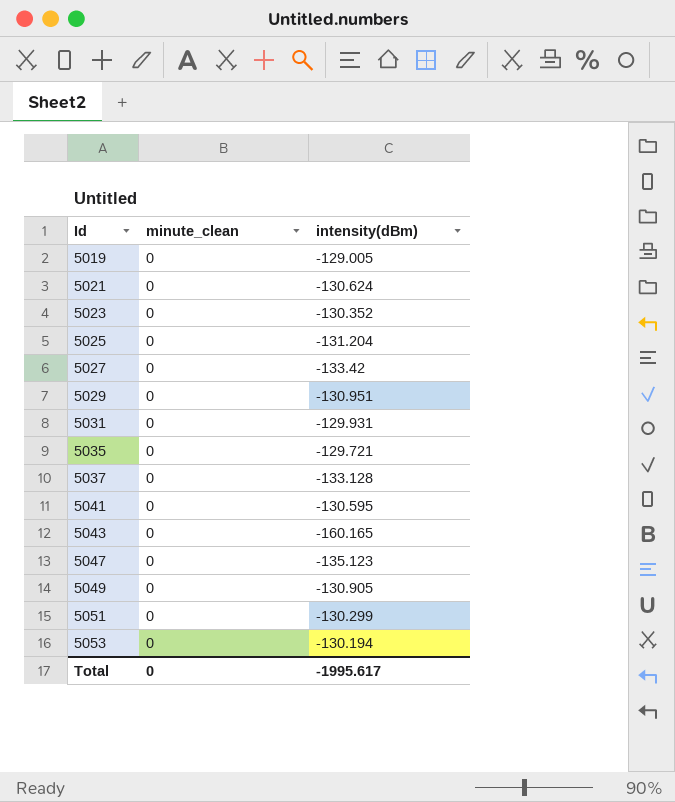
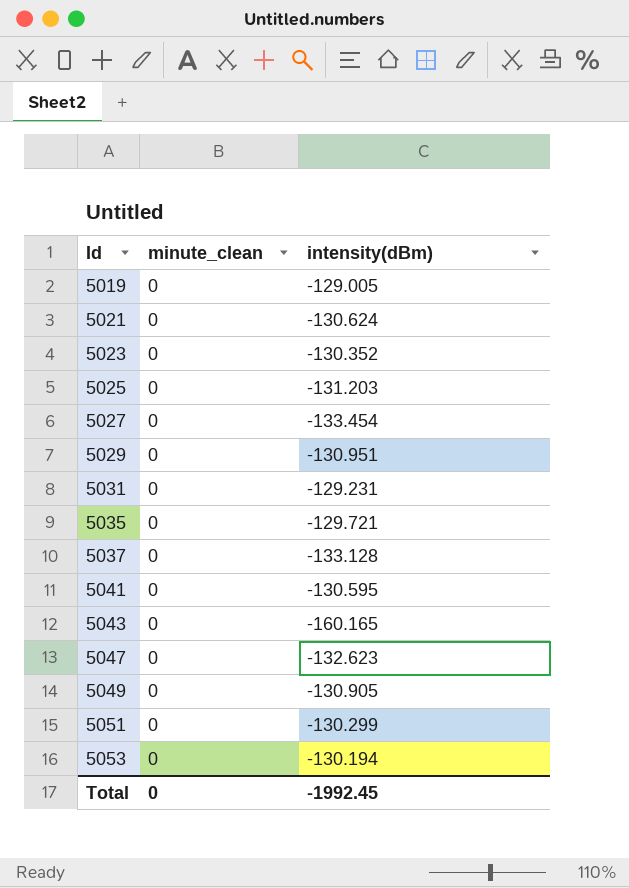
5025 | intensity(dBm): -131.204 -> -131.203
5027 | intensity(dBm): -133.42 -> -133.454
5031 | intensity(dBm): -129.931 -> -129.231
5047 | intensity(dBm): -135.123 -> -132.623
Total | intensity(dBm): -1995.617 -> -1992.45

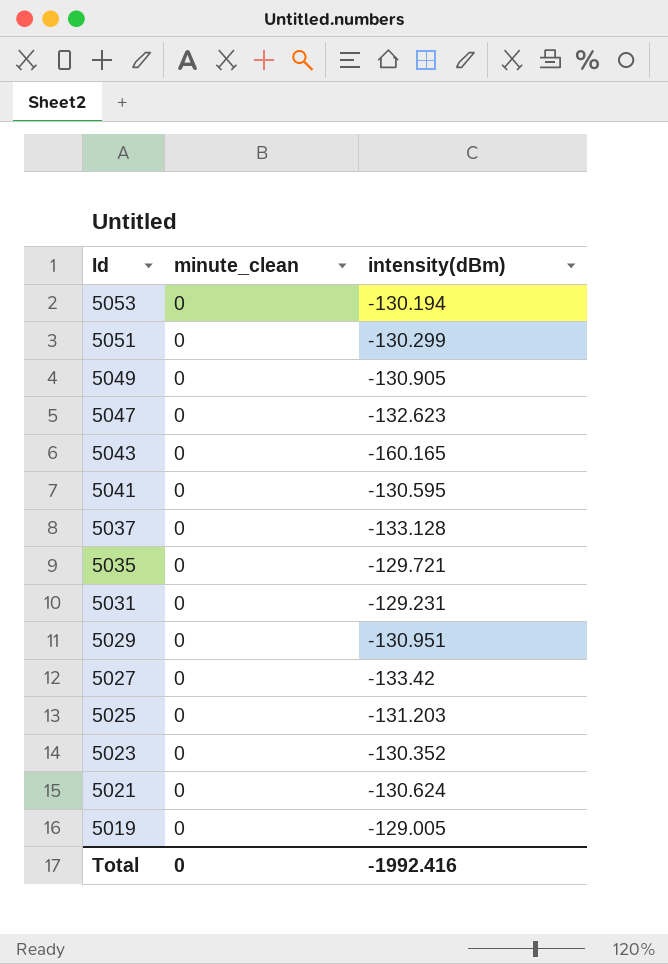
row order: Id ascending -> Id descending
5027 | intensity(dBm): -133.454 -> -133.42
Total | intensity(dBm): -1992.45 -> -1992.416

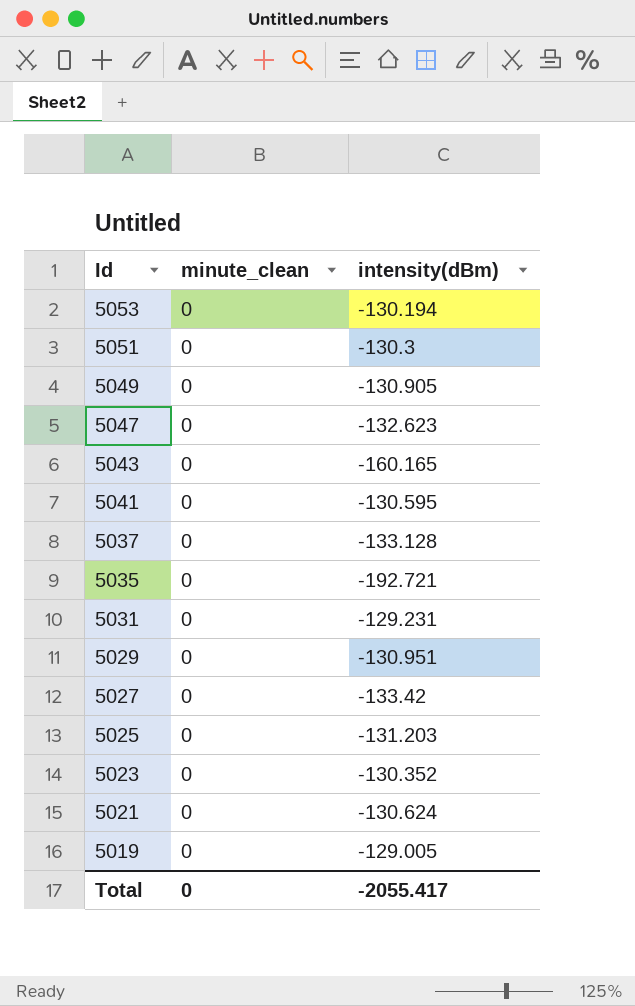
5051 | intensity(dBm): -130.299 -> -130.3
5035 | intensity(dBm): -129.721 -> -192.721
Total | intensity(dBm): -1992.416 -> -2055.417

